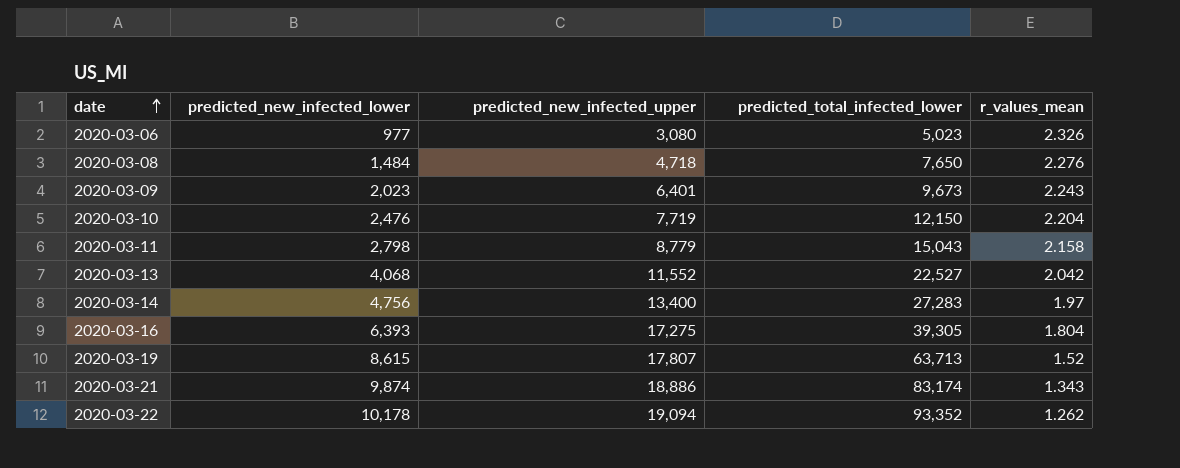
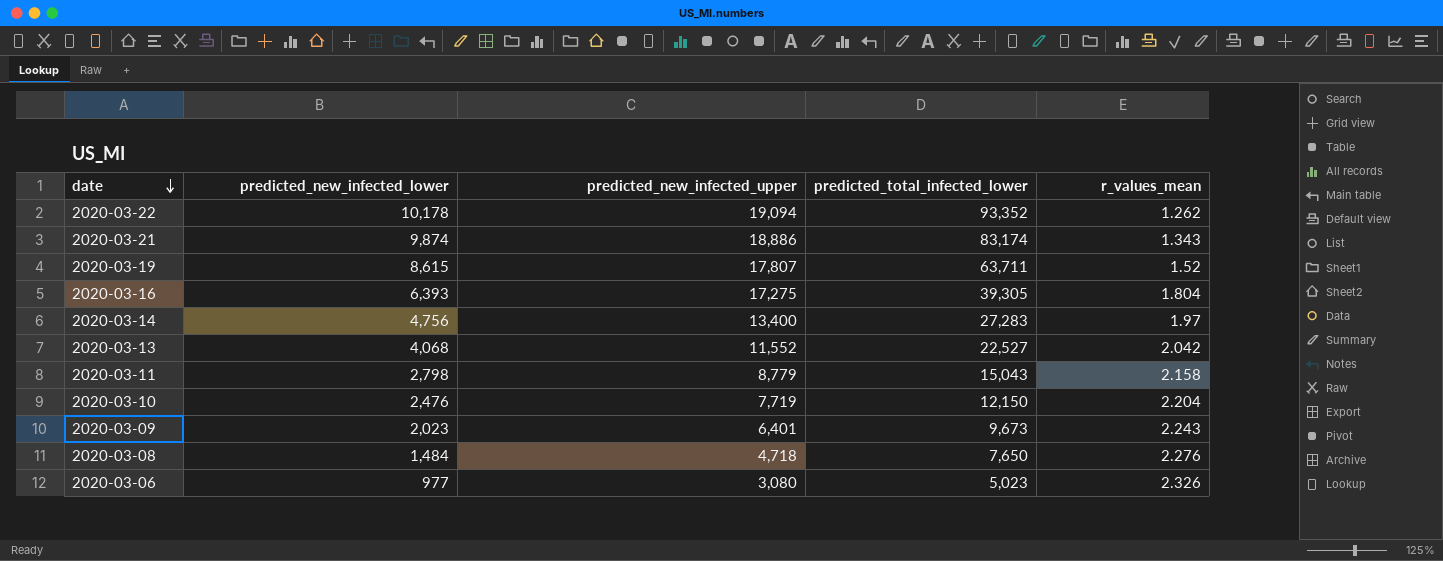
row order: date ascending -> date descending
2020-03-19 | predicted_total_infected_lower: 63,713 -> 63,711

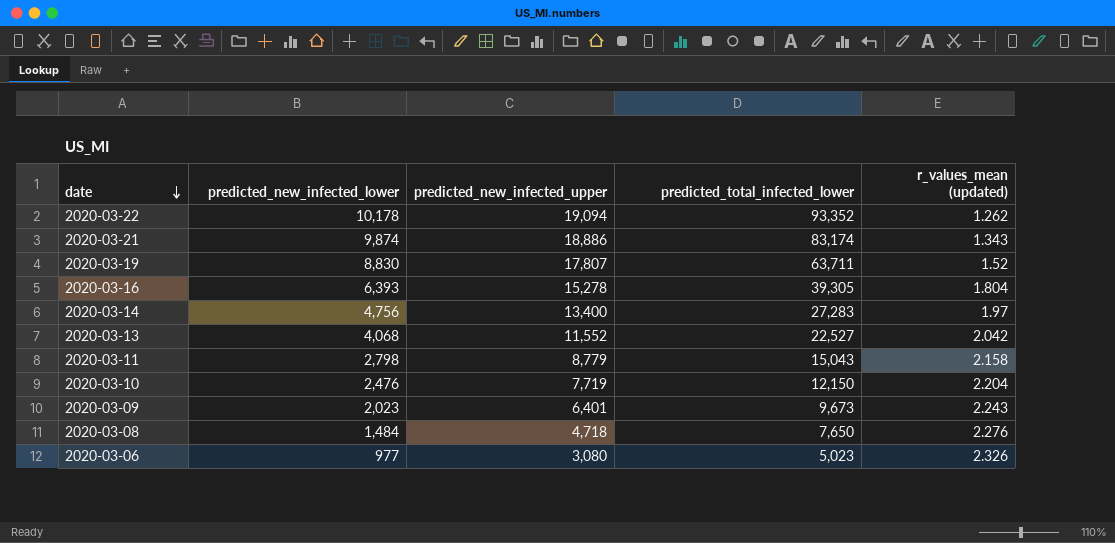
column name: r_values_mean -> r_values_mean (updated)
2020-03-19 | predicted_new_infected_lower: 8,615 -> 8,830
2020-03-16 | predicted_new_infected_upper: 17,275 -> 15,278

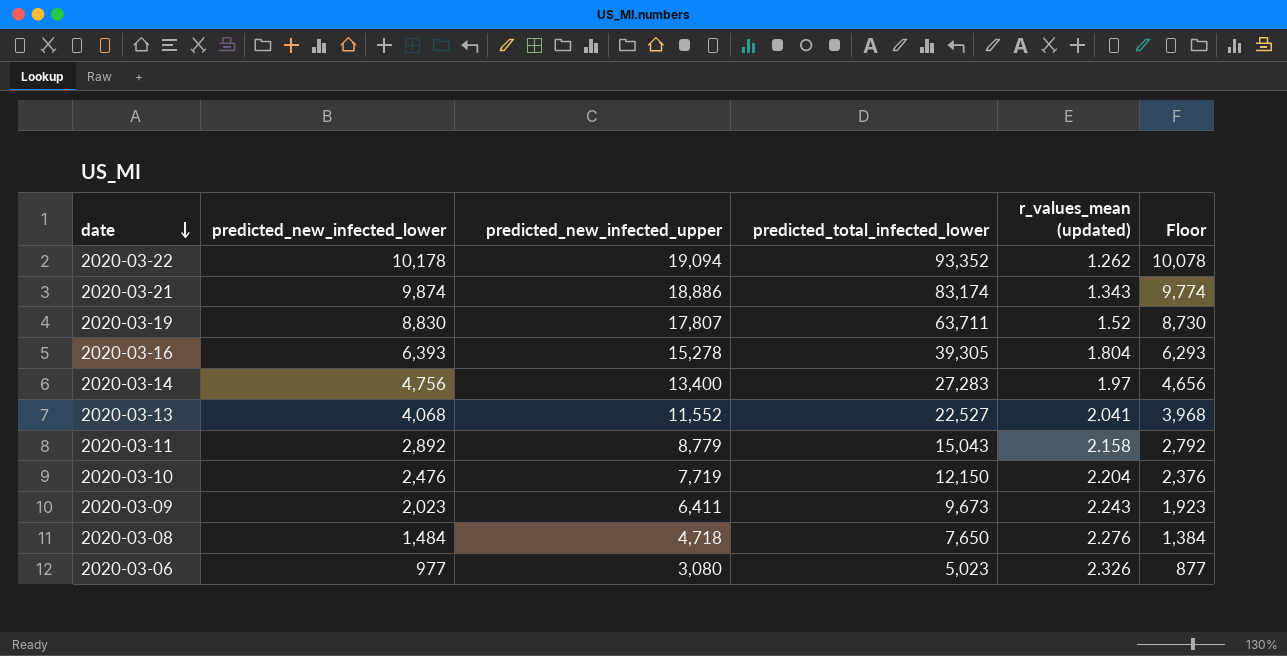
column Floor | formula: none -> [predicted_new_infected_lower] - 100
2020-03-13 | r_values_mean (updated): 2.042 -> 2.041
2020-03-11 | predicted_new_infected_lower: 2,798 -> 2,892
2020-03-09 | predicted_new_infected_upper: 6,401 -> 6,411

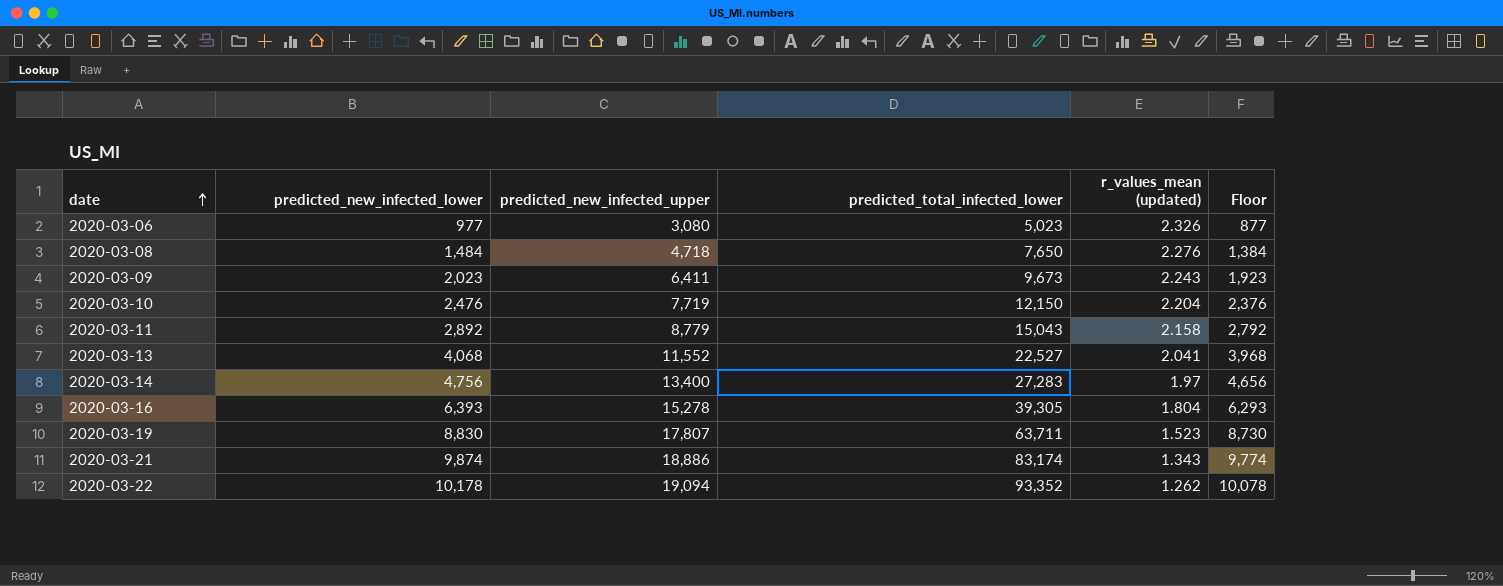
row order: date descending -> date ascending
2020-03-19 | r_values_mean (updated): 1.52 -> 1.523

